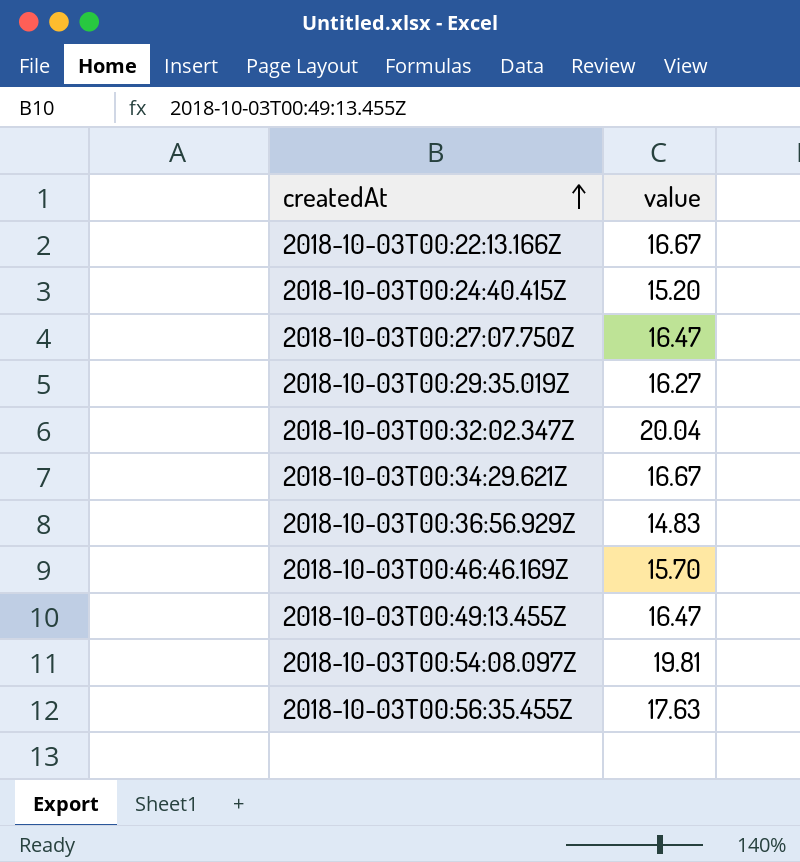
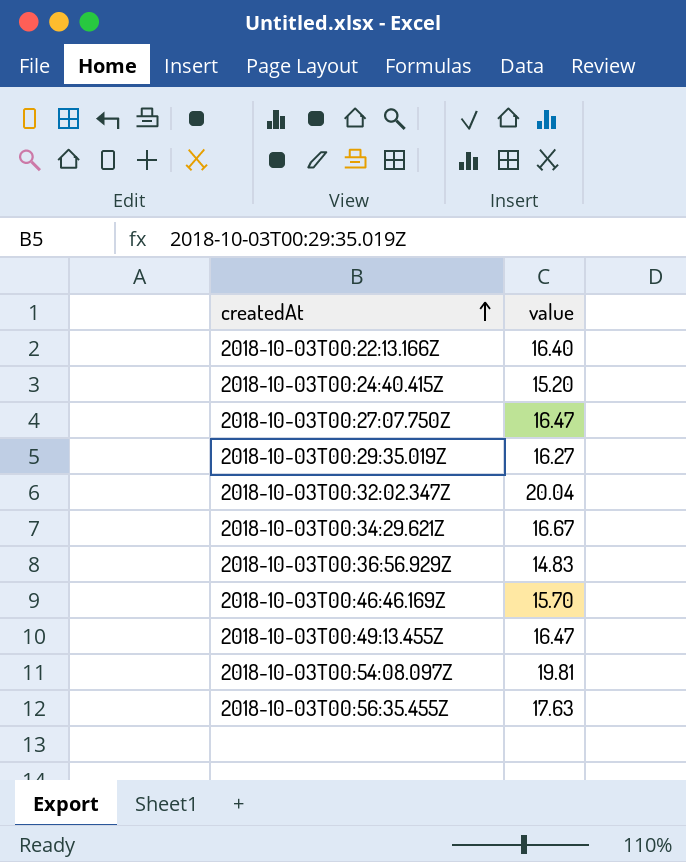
2018-10-03T00:22:13.166Z | value: 16.67 -> 16.40

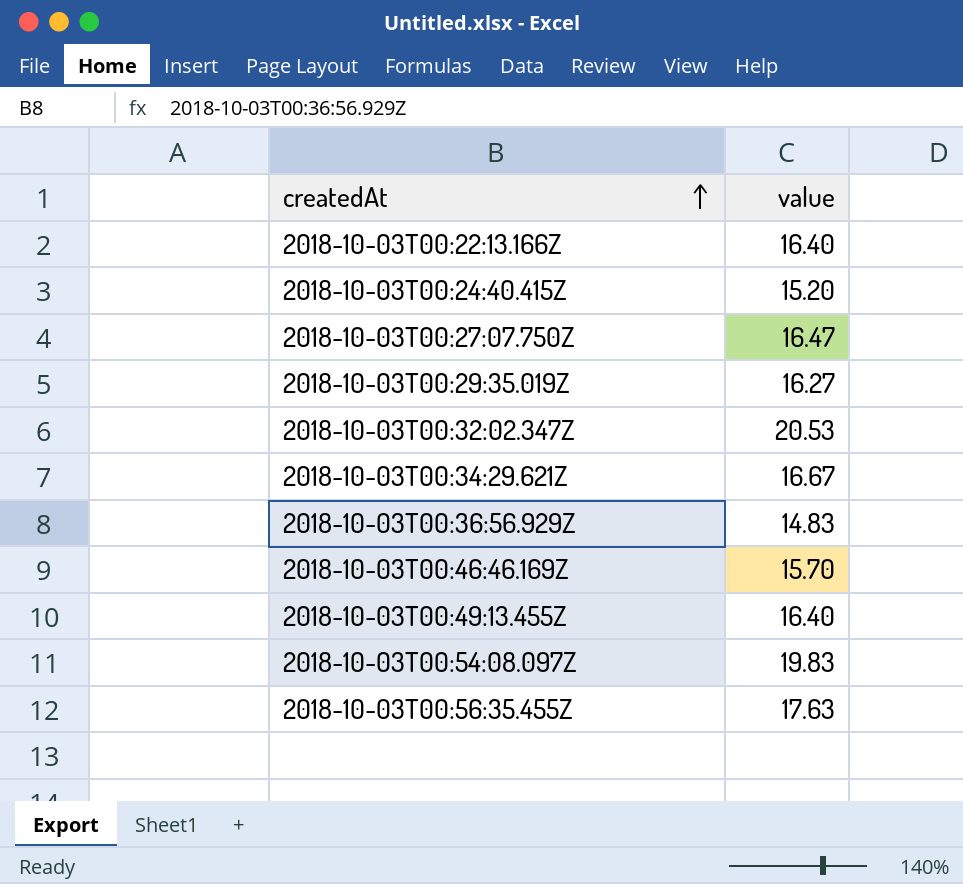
2018-10-03T00:32:02.347Z | value: 20.04 -> 20.53
2018-10-03T00:49:13.455Z | value: 16.47 -> 16.40
2018-10-03T00:54:08.097Z | value: 19.81 -> 19.83

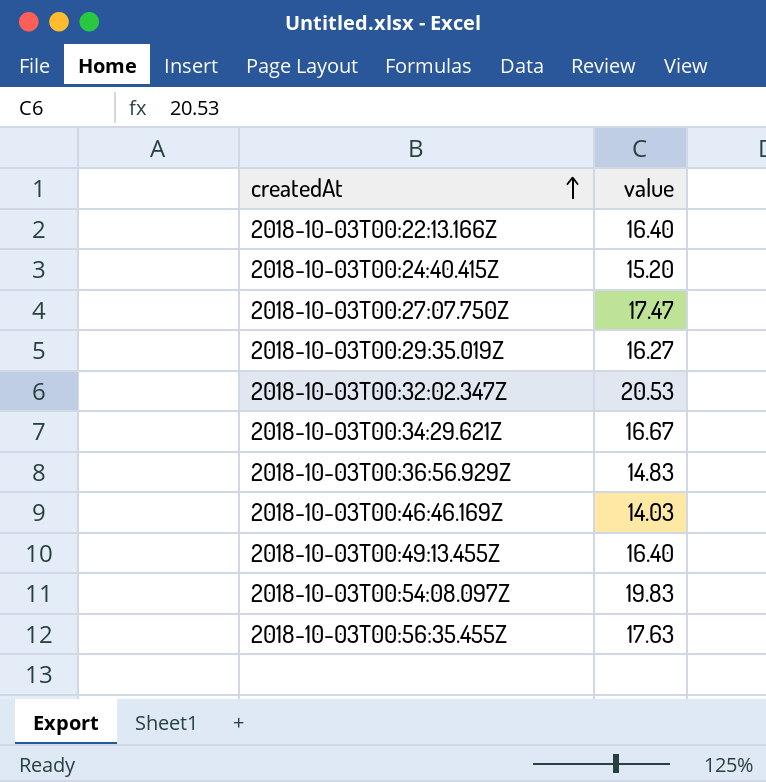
2018-10-03T00:27:07.750Z | value: 16.47 -> 17.47
2018-10-03T00:46:46.169Z | value: 15.70 -> 14.03

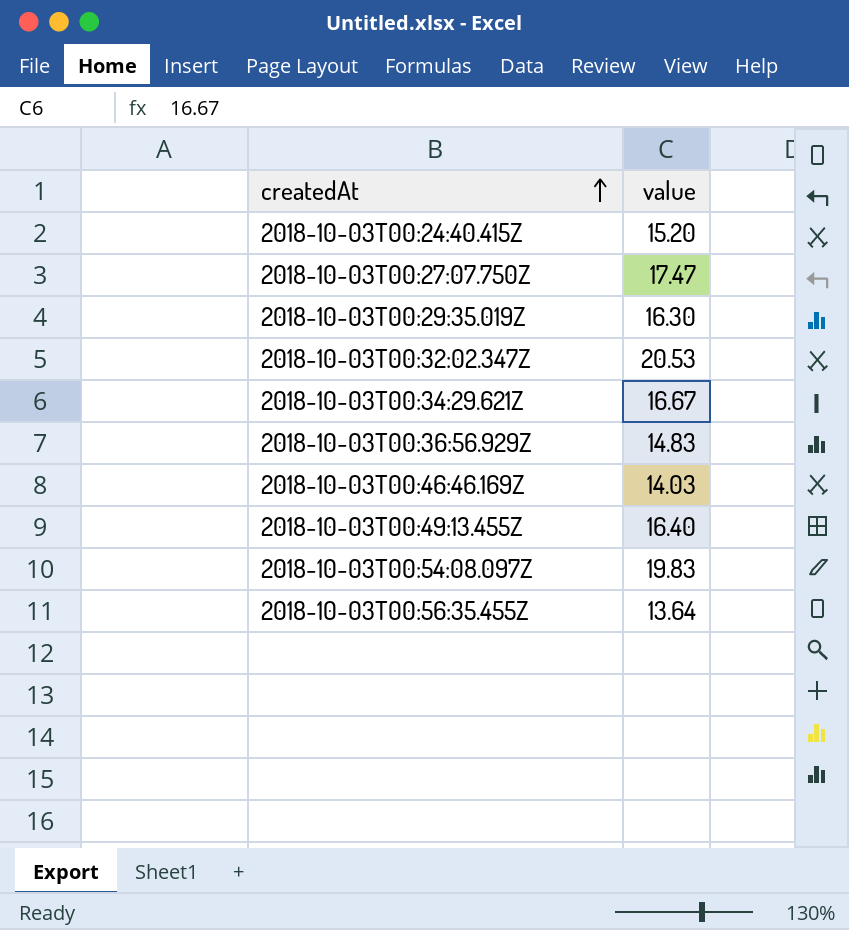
row 2018-10-03T00:22:13.166Z: 16.40 -> none
2018-10-03T00:29:35.019Z | value: 16.27 -> 16.30
2018-10-03T00:56:35.455Z | value: 17.63 -> 13.64

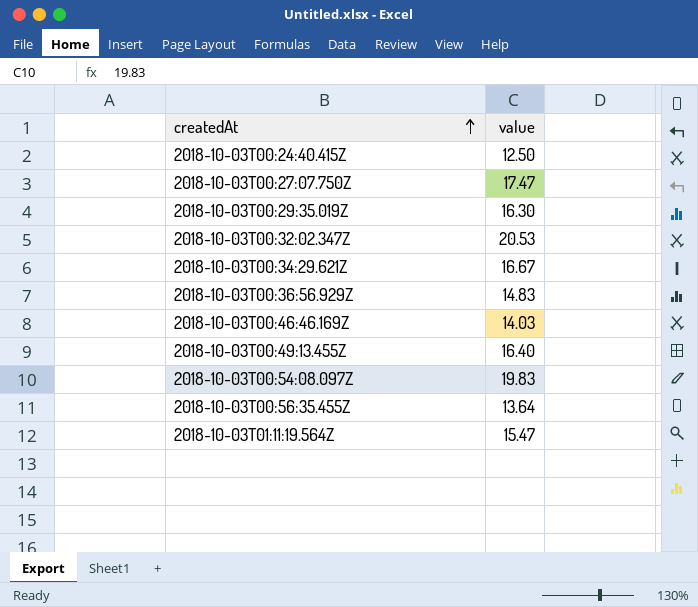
2018-10-03T00:24:40.415Z | value: 15.20 -> 12.50
row 2018-10-03T01:11:19.564Z: none -> 15.47

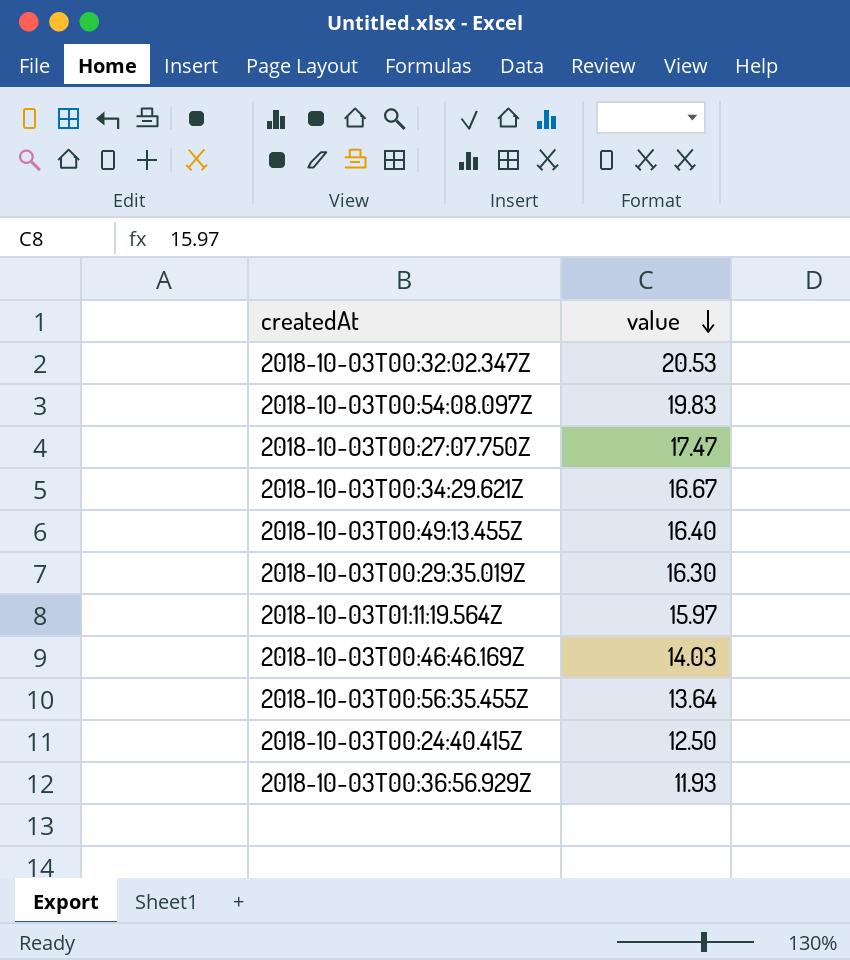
row order: createdAt ascending -> value descending
2018-10-03T01:11:19.564Z | value: 15.47 -> 15.97
2018-10-03T00:36:56.929Z | value: 14.83 -> 11.93

